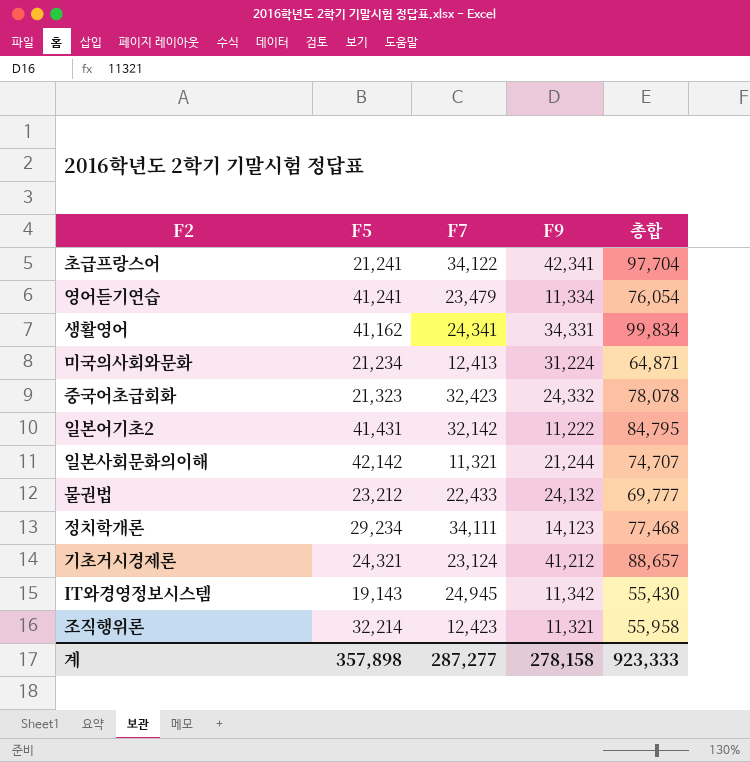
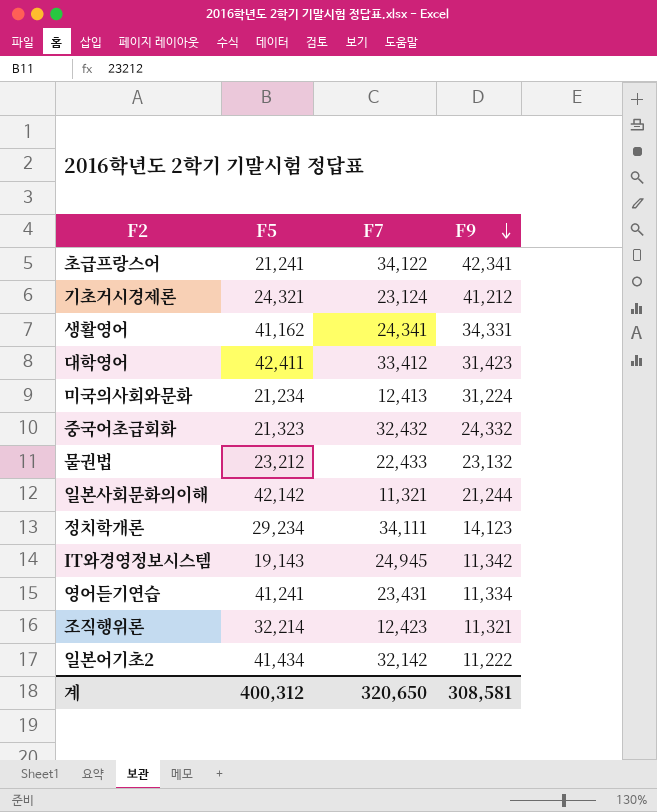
row order: none -> F9 descending
column 총합 | formula: [F5] + [F7] + [F9] -> none
row 대학영어: none -> 42,411 | 33,412 | 31,423
중국어초급회화 | F7: 32,423 -> 32,432
물권법 | F9: 24,132 -> 23,132
영어듣기연습 | F7: 23,479 -> 23,431
일본어기초2 | F5: 41,431 -> 41,434
계 | F5: 357,898 -> 400,312
계 | F7: 287,277 -> 320,650
계 | F9: 278,158 -> 308,581

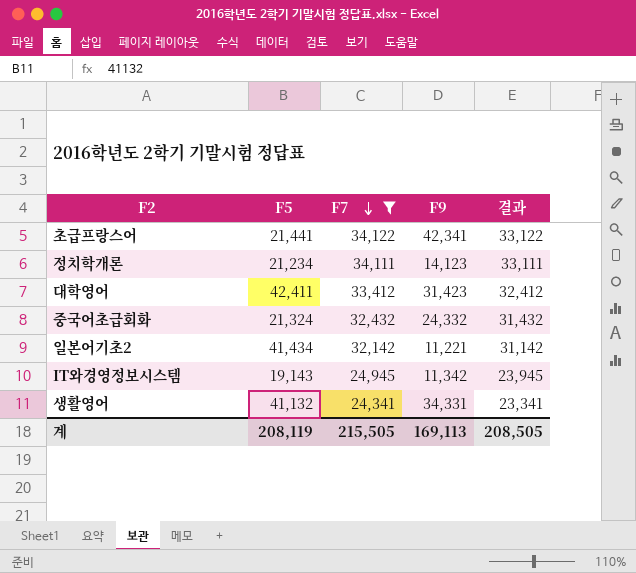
filter: none -> F7 >= 24,341
row order: F9 descending -> F7 descending
column 결과 | formula: none -> [F7] - 1000
초급프랑스어 | F5: 21,241 -> 21,441
정치학개론 | F5: 29,234 -> 21,234
중국어초급회화 | F5: 21,323 -> 21,324
일본어기초2 | F9: 11,222 -> 11,221
생활영어 | F5: 41,162 -> 41,132
계 | F5: 400,312 -> 208,119
계 | F7: 320,650 -> 215,505
계 | F9: 308,581 -> 169,113

